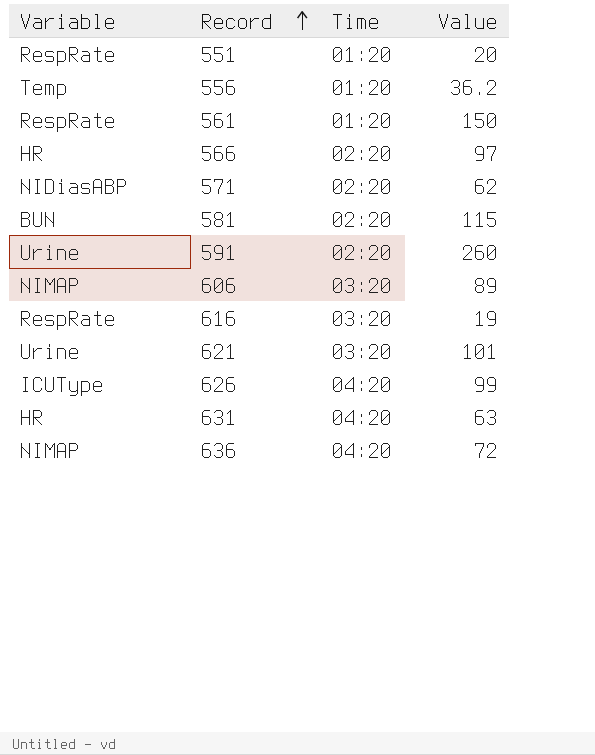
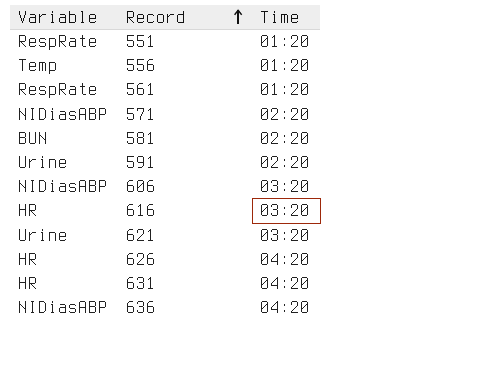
column Value | position: 4 -> none
row 566: HR | 02:20 | 97 -> none
606 | Variable: NIMAP -> NIDiasABP
616 | Variable: RespRate -> HR
626 | Variable: ICUType -> HR
636 | Variable: NIMAP -> NIDiasABP

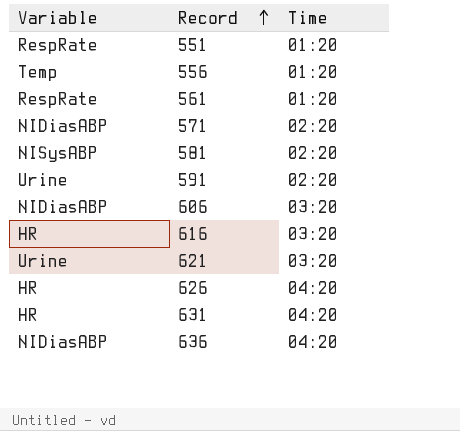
581 | Variable: BUN -> NISysABP

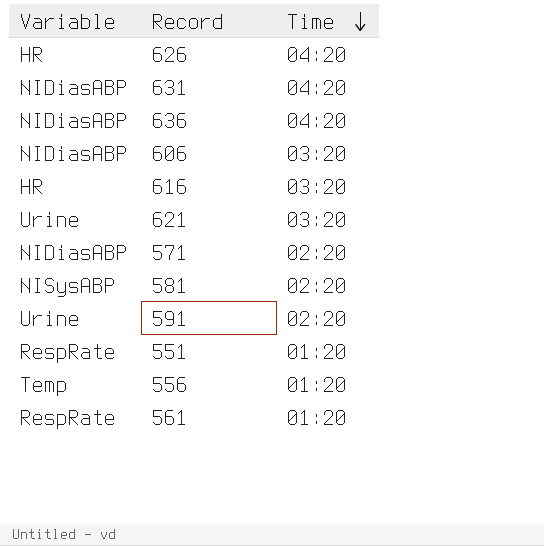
row order: Record ascending -> Time descending
631 | Variable: HR -> NIDiasABP

